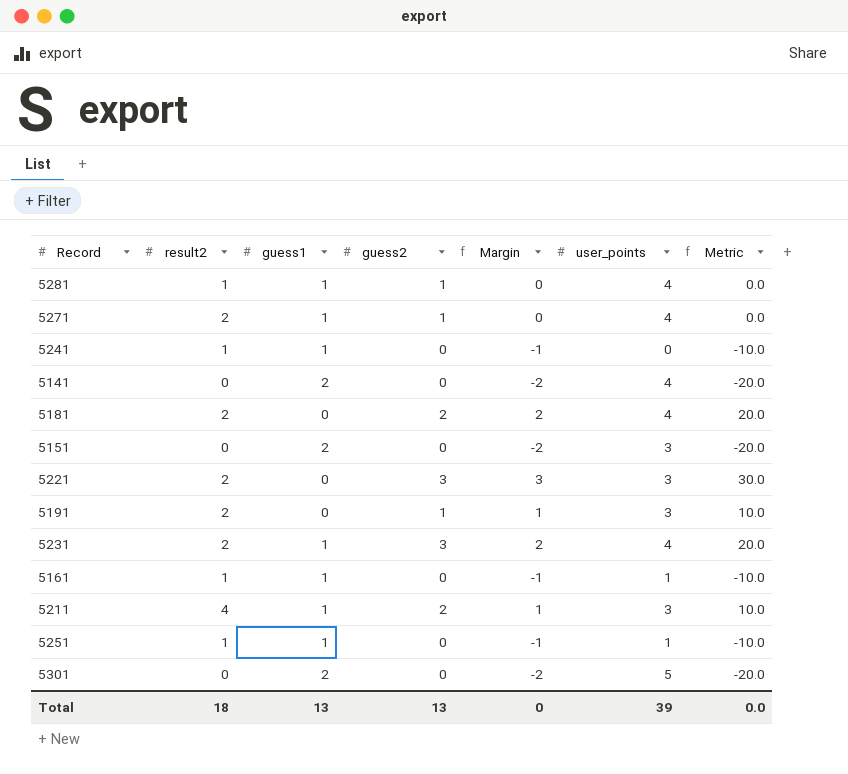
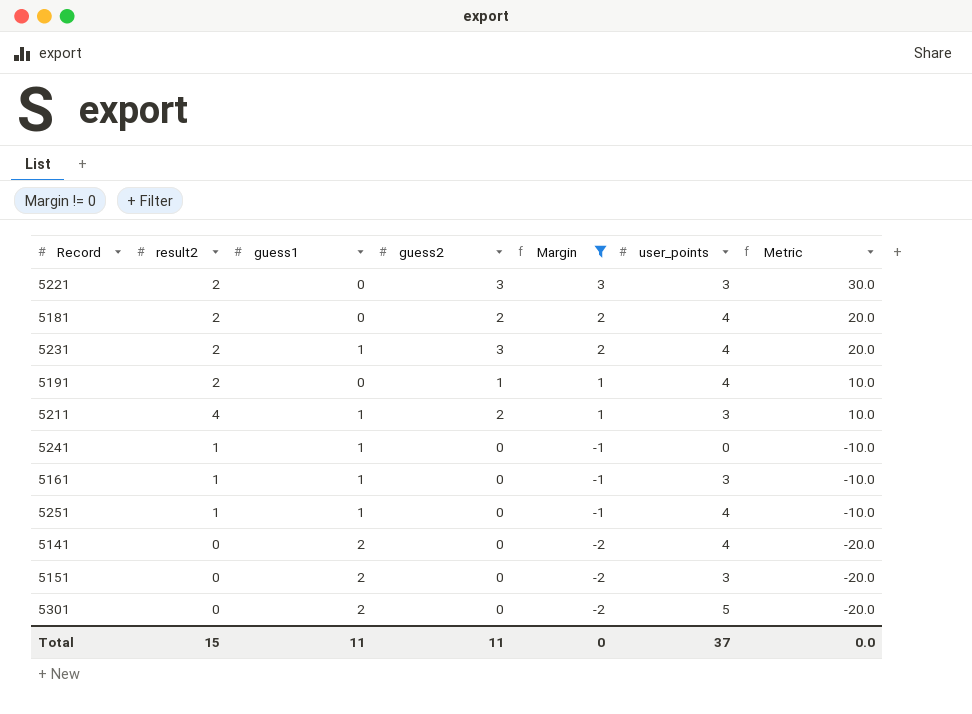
filter: none -> Margin != 0
row order: none -> Margin descending
5191 | user_points: 3 -> 4
5161 | user_points: 1 -> 3
5251 | user_points: 1 -> 4
Total | result2: 18 -> 15
Total | guess1: 13 -> 11
Total | guess2: 13 -> 11
Total | user_points: 39 -> 37

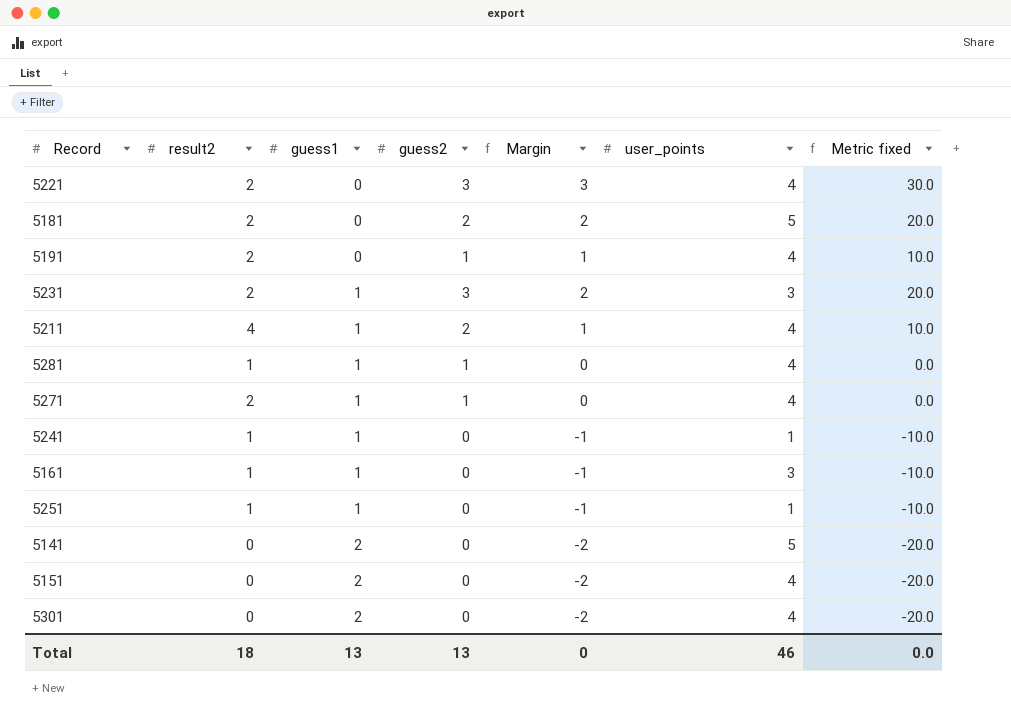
filter: Margin != 0 -> none
row order: Margin descending -> guess1 ascending
column name: Metric -> Metric fixed
5221 | user_points: 3 -> 4
5181 | user_points: 4 -> 5
5231 | user_points: 4 -> 3
5211 | user_points: 3 -> 4
5241 | user_points: 0 -> 1
5251 | user_points: 4 -> 1
5141 | user_points: 4 -> 5
5151 | user_points: 3 -> 4
5301 | user_points: 5 -> 4
Total | result2: 15 -> 18
Total | guess1: 11 -> 13
Total | guess2: 11 -> 13
Total | user_points: 37 -> 46

